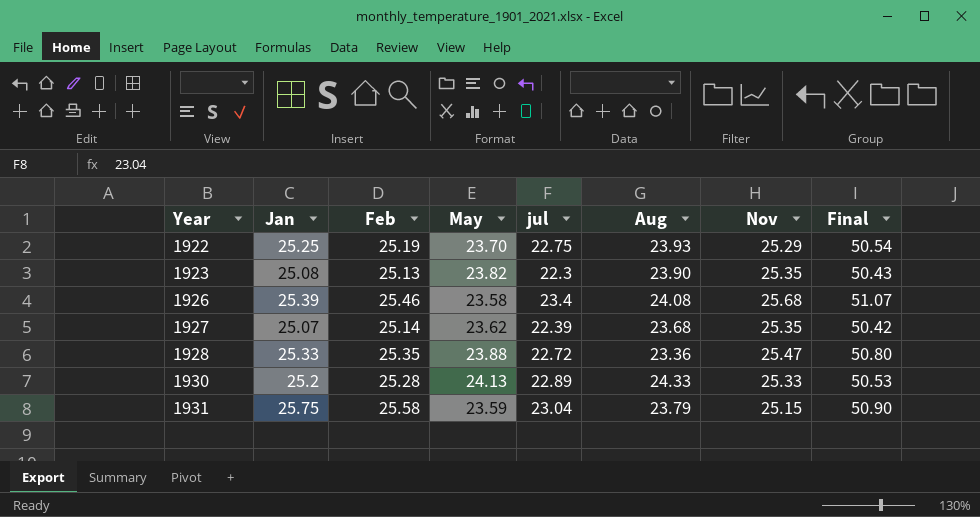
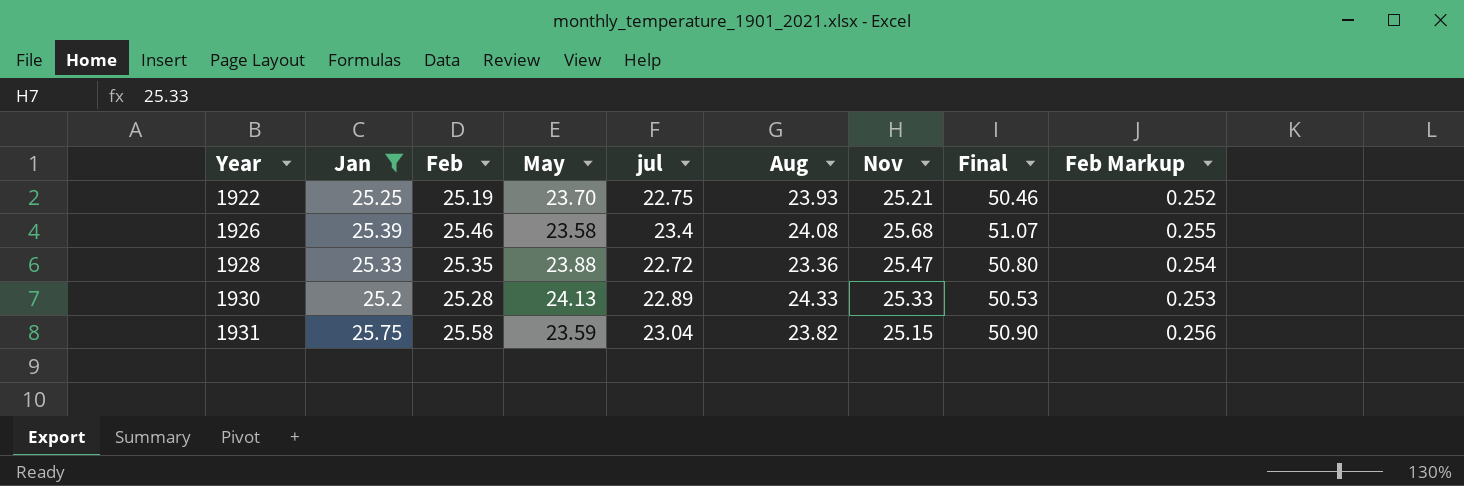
filter: none -> Jan >= 25.2
column Feb Markup | formula: none -> [Feb] * 0.01
1922 | Nov: 25.29 -> 25.21
1922 | Final: 50.54 -> 50.46
1931 | Aug: 23.79 -> 23.82

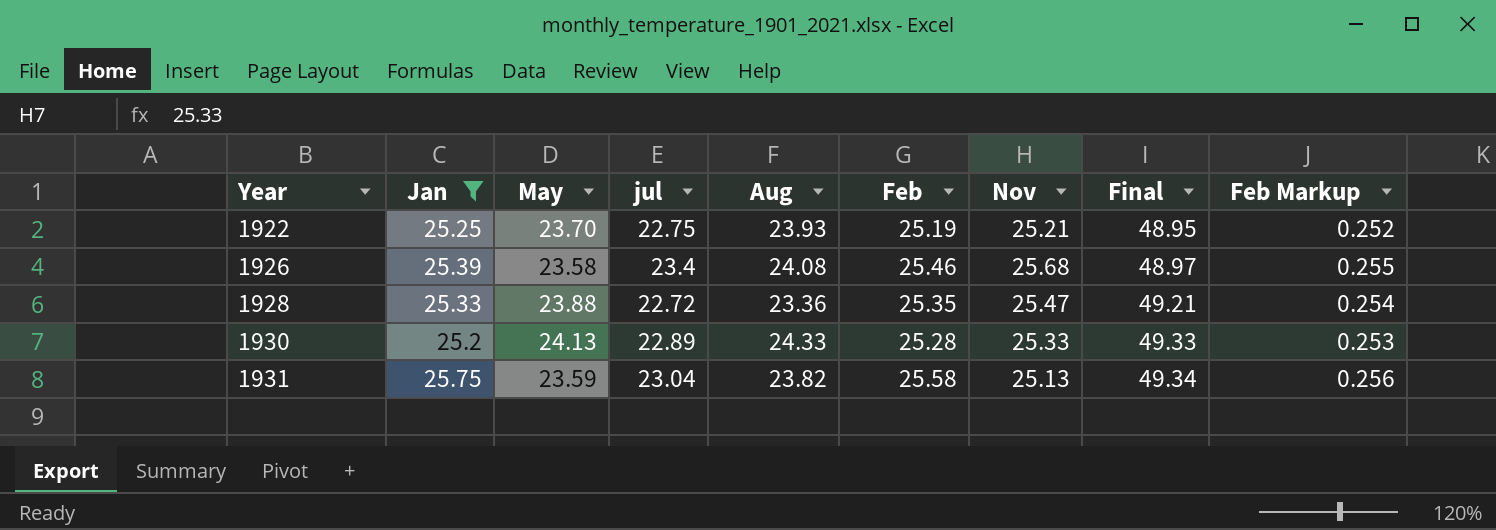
column Feb | position: 3 -> 6
column Final | formula: [Jan] + [Nov] -> [Jan] + [May]
1931 | Nov: 25.15 -> 25.13

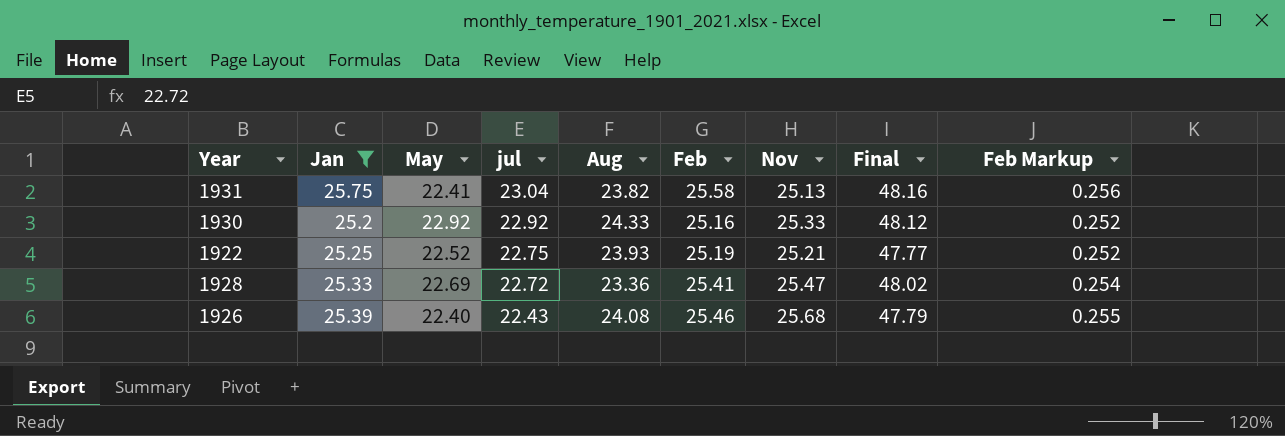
row order: Year ascending -> jul descending
1931 | May: 23.59 -> 22.41
1931 | Final: 49.34 -> 48.16
1930 | May: 24.13 -> 22.92
1930 | jul: 22.89 -> 22.92
1930 | Feb: 25.28 -> 25.16
1930 | Final: 49.33 -> 48.12
1930 | Feb Markup: 0.253 -> 0.252
1922 | May: 23.70 -> 22.52
1922 | Final: 48.95 -> 47.77
1928 | May: 23.88 -> 22.69
1928 | Feb: 25.35 -> 25.41
1928 | Final: 49.21 -> 48.02
1926 | May: 23.58 -> 22.40
1926 | jul: 23.4 -> 22.43
1926 | Final: 48.97 -> 47.79

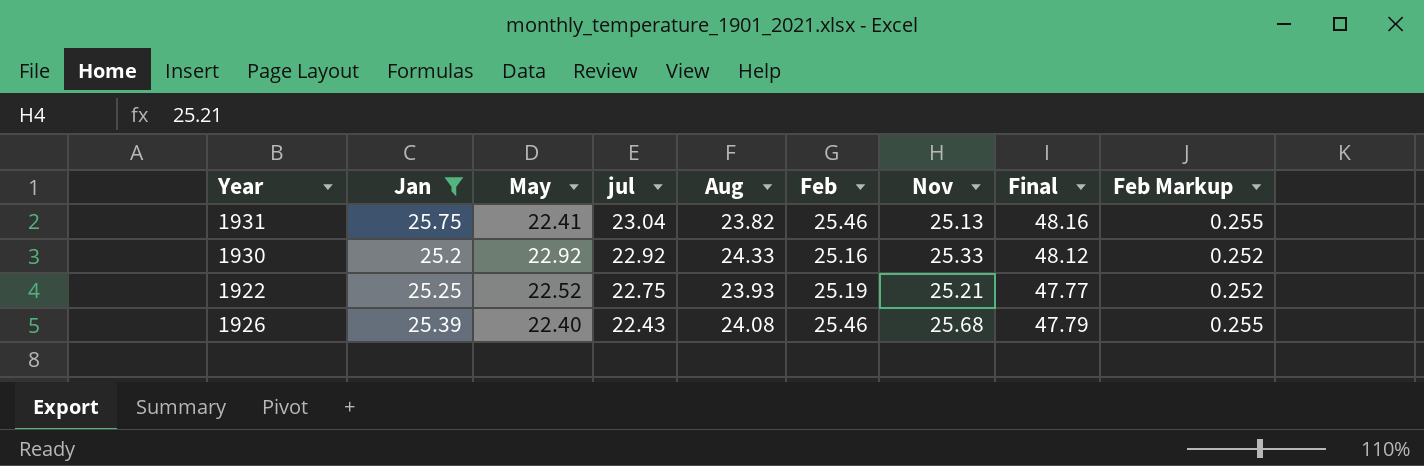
row 1928: 25.33 | 22.69 | 22.72 | 23.36 | 25.41 | 25.47 | 48.02 | 0.254 -> none
1931 | Feb: 25.58 -> 25.46
1931 | Feb Markup: 0.256 -> 0.255

